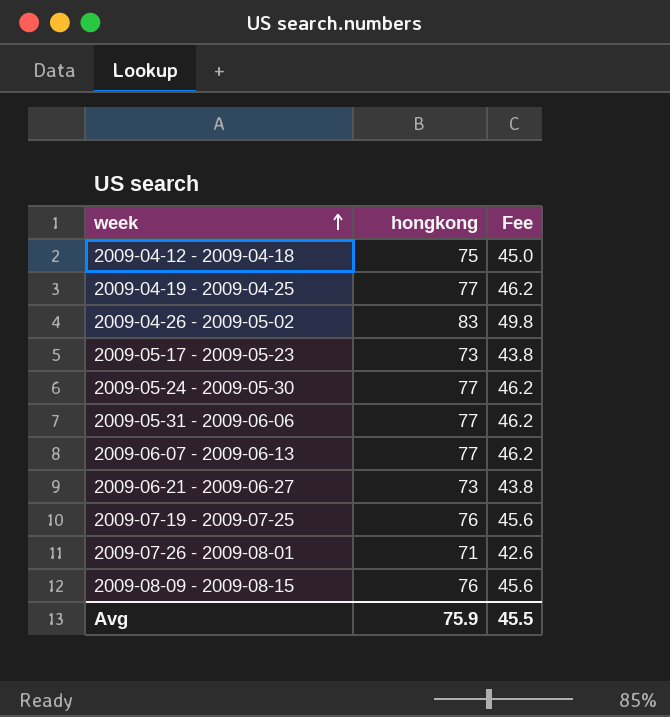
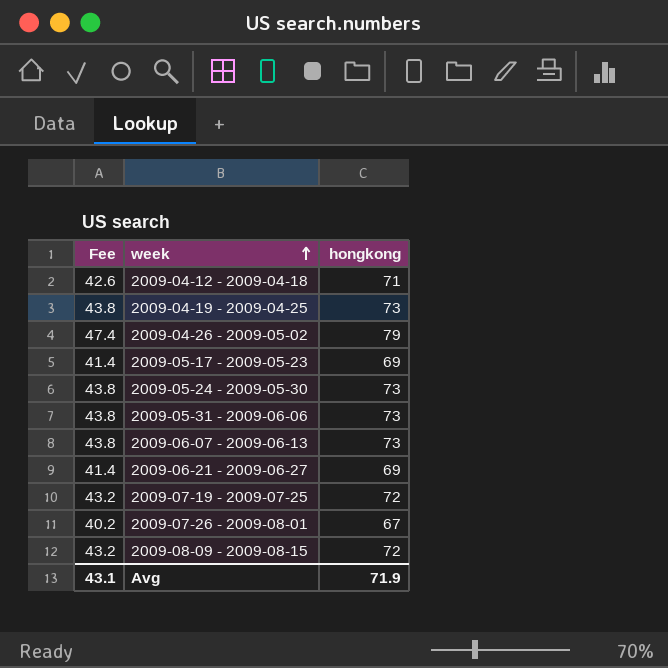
column Fee | position: 3 -> 1
2009-04-12 - 2009-04-18 | Fee: 45.0 -> 42.6
2009-04-12 - 2009-04-18 | hongkong: 75 -> 71
2009-04-19 - 2009-04-25 | Fee: 46.2 -> 43.8
2009-04-19 - 2009-04-25 | hongkong: 77 -> 73
2009-04-26 - 2009-05-02 | Fee: 49.8 -> 47.4
2009-04-26 - 2009-05-02 | hongkong: 83 -> 79
2009-05-17 - 2009-05-23 | Fee: 43.8 -> 41.4
2009-05-17 - 2009-05-23 | hongkong: 73 -> 69
2009-05-24 - 2009-05-30 | Fee: 46.2 -> 43.8
2009-05-24 - 2009-05-30 | hongkong: 77 -> 73
2009-05-31 - 2009-06-06 | Fee: 46.2 -> 43.8
2009-05-31 - 2009-06-06 | hongkong: 77 -> 73
2009-06-07 - 2009-06-13 | Fee: 46.2 -> 43.8
2009-06-07 - 2009-06-13 | hongkong: 77 -> 73
2009-06-21 - 2009-06-27 | Fee: 43.8 -> 41.4
2009-06-21 - 2009-06-27 | hongkong: 73 -> 69
2009-07-19 - 2009-07-25 | Fee: 45.6 -> 43.2
2009-07-19 - 2009-07-25 | hongkong: 76 -> 72
2009-07-26 - 2009-08-01 | Fee: 42.6 -> 40.2
2009-07-26 - 2009-08-01 | hongkong: 71 -> 67
2009-08-09 - 2009-08-15 | Fee: 45.6 -> 43.2
2009-08-09 - 2009-08-15 | hongkong: 76 -> 72
Avg | Fee: 45.5 -> 43.1
Avg | hongkong: 75.9 -> 71.9

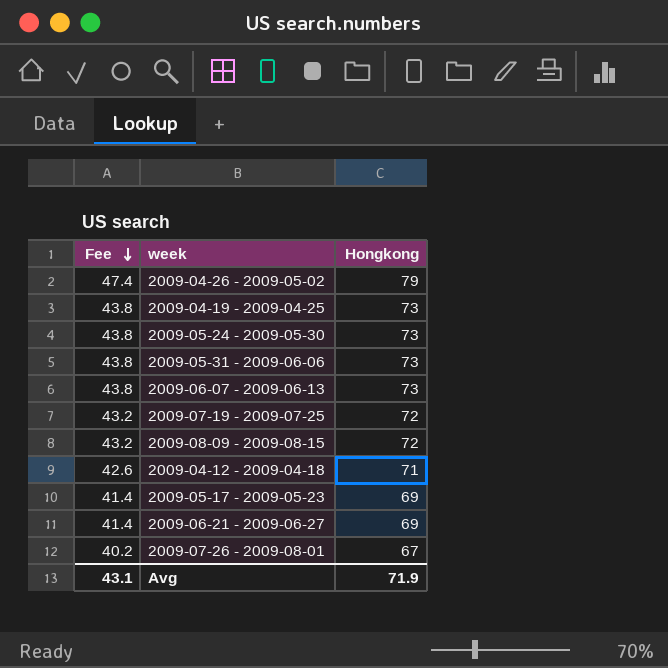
row order: week ascending -> Fee descending
column name: hongkong -> Hongkong

